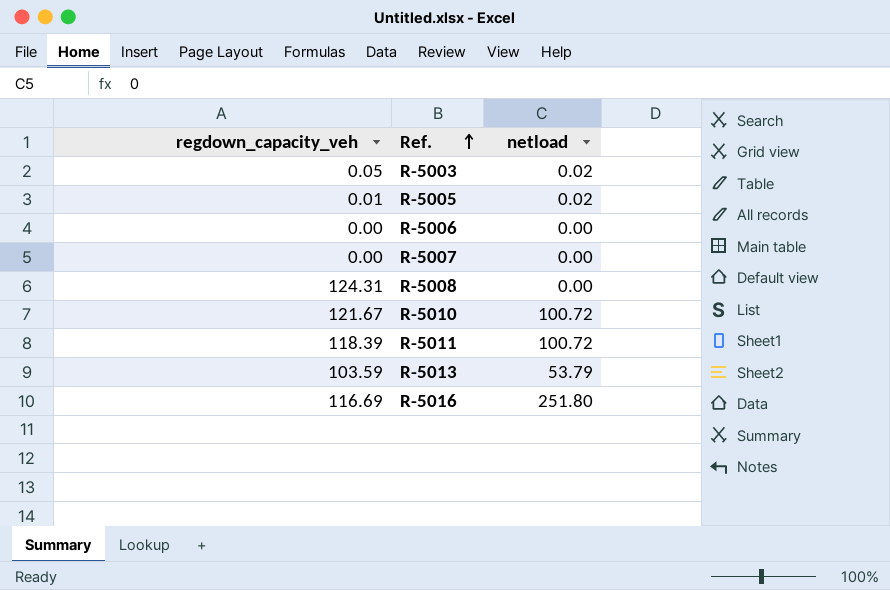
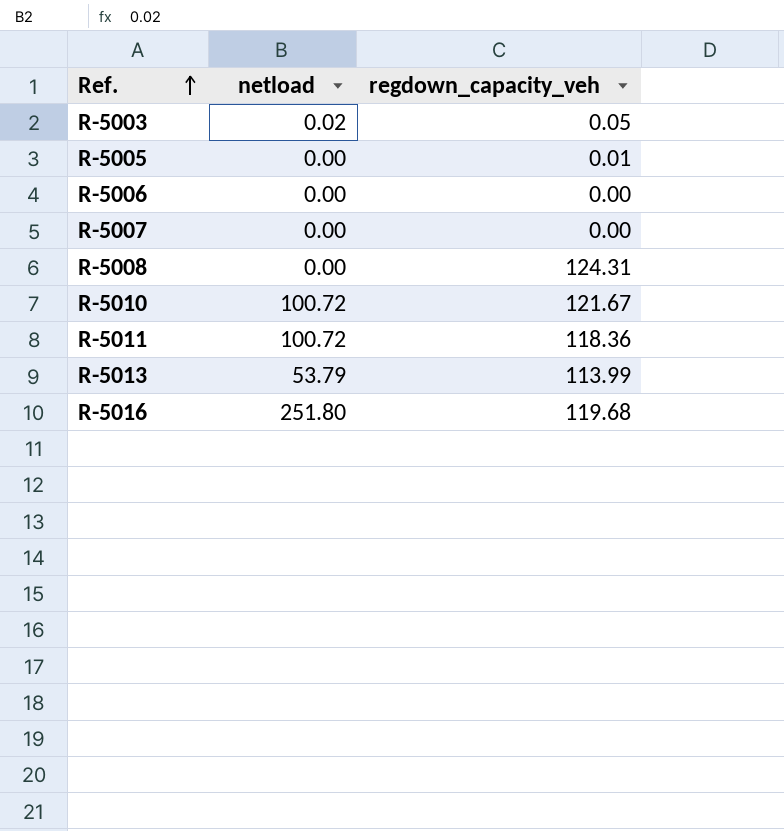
column regdown_capacity_veh | position: 1 -> 3
R-5005 | netload: 0.02 -> 0.00
R-5011 | regdown_capacity_veh: 118.39 -> 118.36
R-5013 | regdown_capacity_veh: 103.59 -> 113.99
R-5016 | regdown_capacity_veh: 116.69 -> 119.68

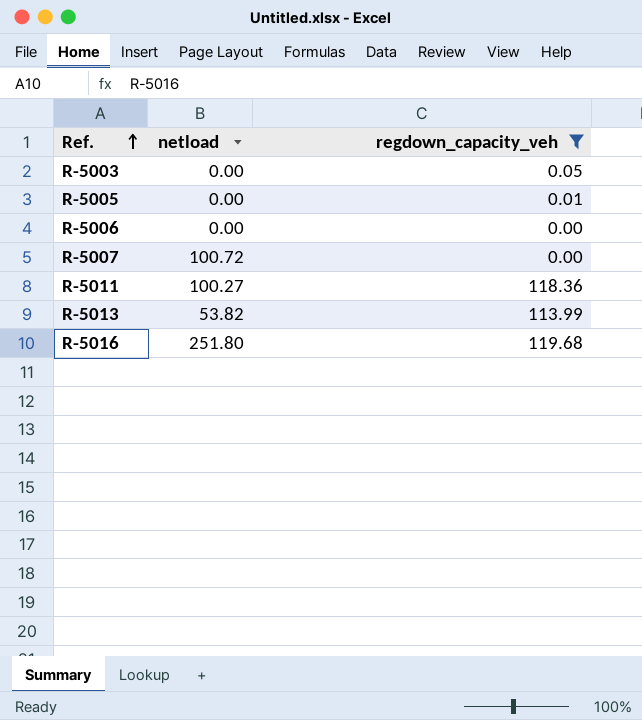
filter: none -> regdown_capacity_veh <= 119.68
R-5003 | netload: 0.02 -> 0.00
R-5007 | netload: 0.00 -> 100.72
R-5011 | netload: 100.72 -> 100.27
R-5013 | netload: 53.79 -> 53.82

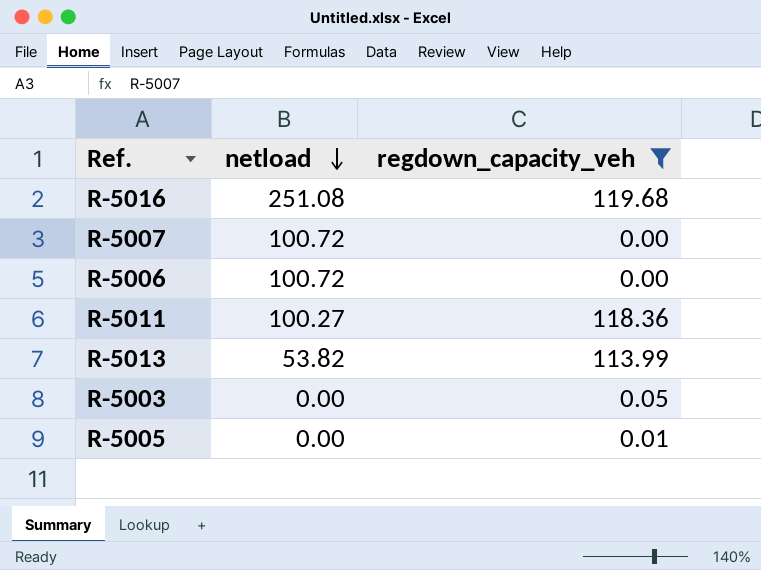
row order: Ref. ascending -> netload descending
R-5016 | netload: 251.80 -> 251.08
R-5006 | netload: 0.00 -> 100.72

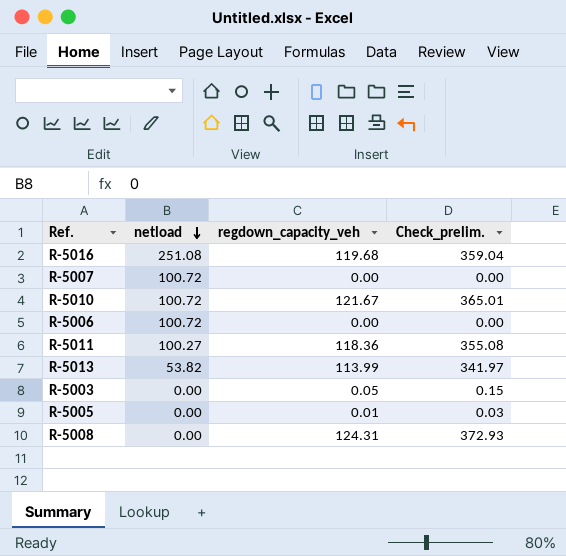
filter: regdown_capacity_veh <= 119.68 -> none
column Check_prelim. | formula: none -> [regdown_capacity_veh] * 3

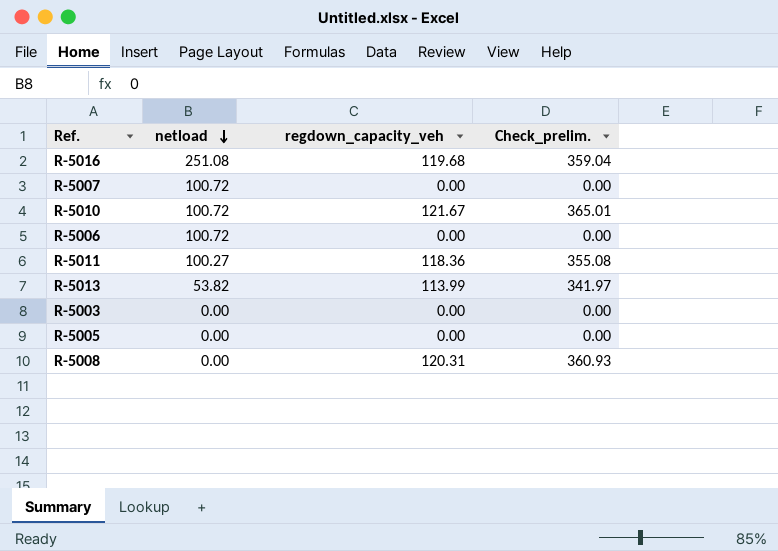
R-5003 | regdown_capacity_veh: 0.05 -> 0.00
R-5003 | Check_prelim.: 0.15 -> 0.00
R-5005 | regdown_capacity_veh: 0.01 -> 0.00
R-5005 | Check_prelim.: 0.03 -> 0.00
R-5008 | regdown_capacity_veh: 124.31 -> 120.31
R-5008 | Check_prelim.: 372.93 -> 360.93

